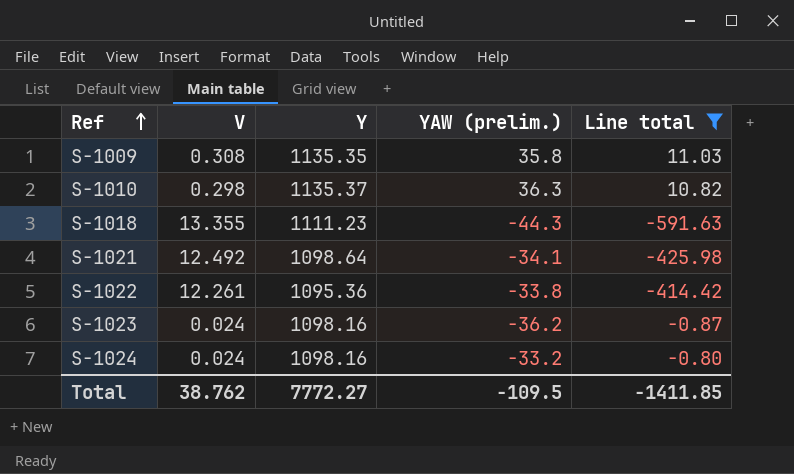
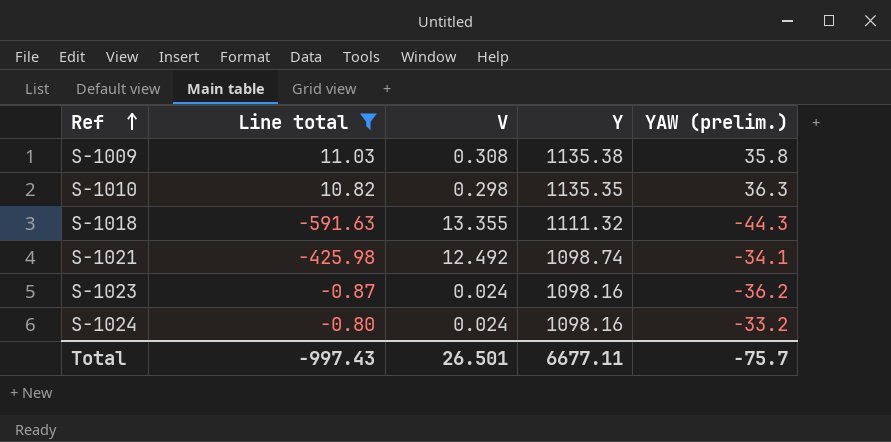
column Line total | position: 5 -> 2
row S-1022: 12.261 | 1095.36 | -33.8 | -414.42 -> none
S-1009 | Y: 1135.35 -> 1135.38
S-1010 | Y: 1135.37 -> 1135.35
S-1018 | Y: 1111.23 -> 1111.32
S-1021 | Y: 1098.64 -> 1098.74
Total | Line total: -1411.85 -> -997.43
Total | V: 38.762 -> 26.501
Total | Y: 7772.27 -> 6677.11
Total | YAW (prelim.): -109.5 -> -75.7

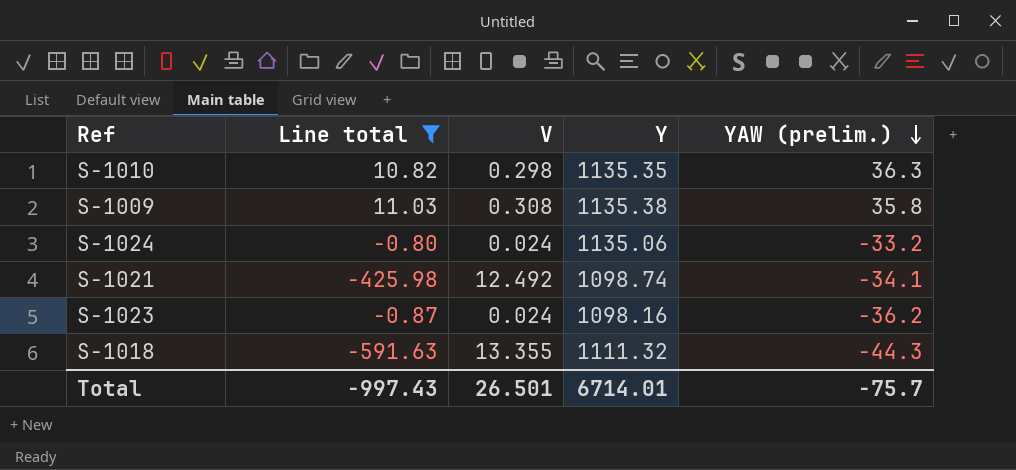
row order: Ref ascending -> YAW (prelim.) descending
S-1024 | Y: 1098.16 -> 1135.06
Total | Y: 6677.11 -> 6714.01

